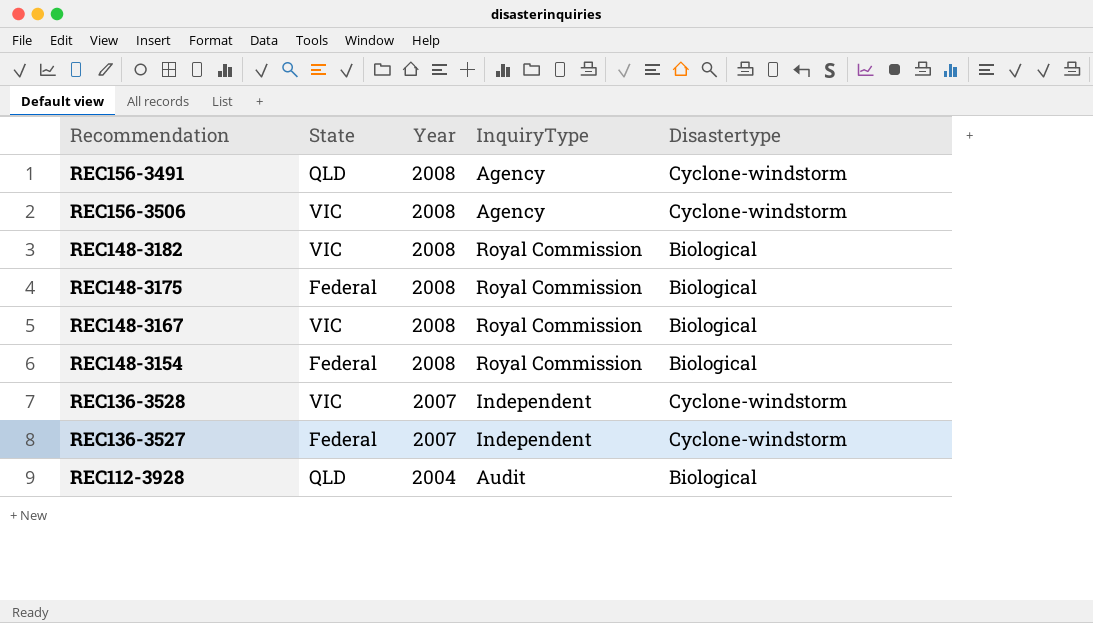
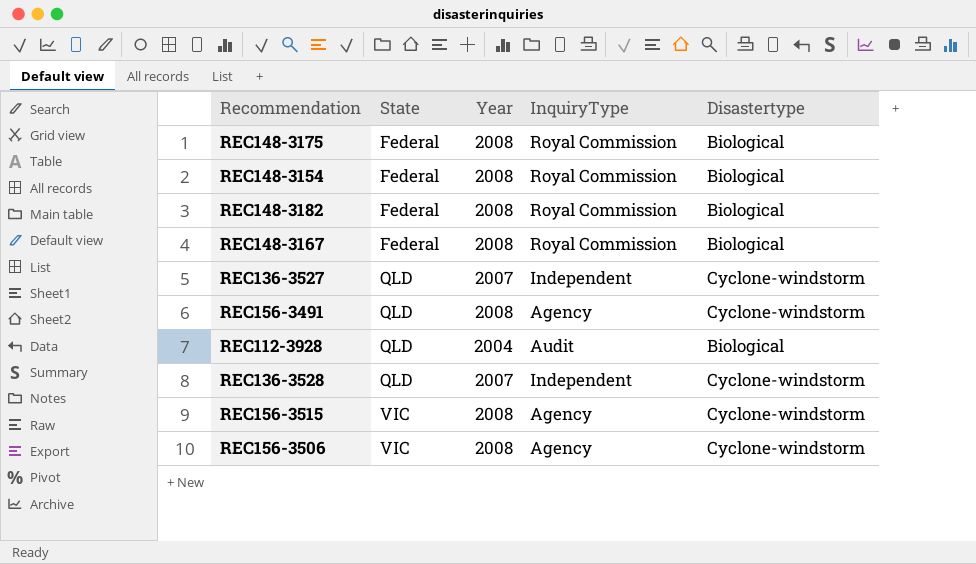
row order: Year descending -> State ascending
REC148-3182 | State: VIC -> Federal
REC148-3167 | State: VIC -> Federal
REC136-3527 | State: Federal -> QLD
REC136-3528 | State: VIC -> QLD
row REC156-3515: none -> VIC | 2008 | Agency | Cyclone-windstorm

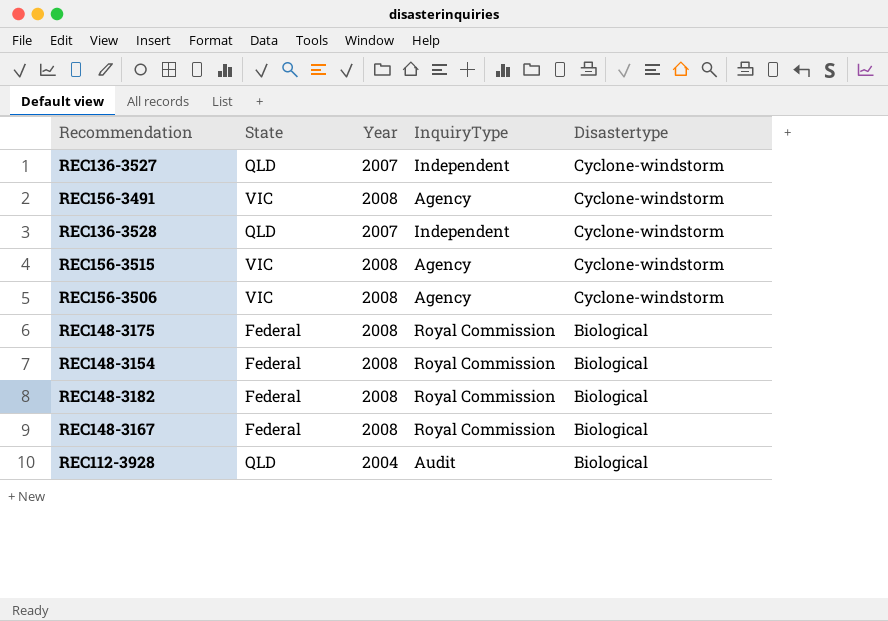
row order: State ascending -> Disastertype descending
REC156-3491 | State: QLD -> VIC

